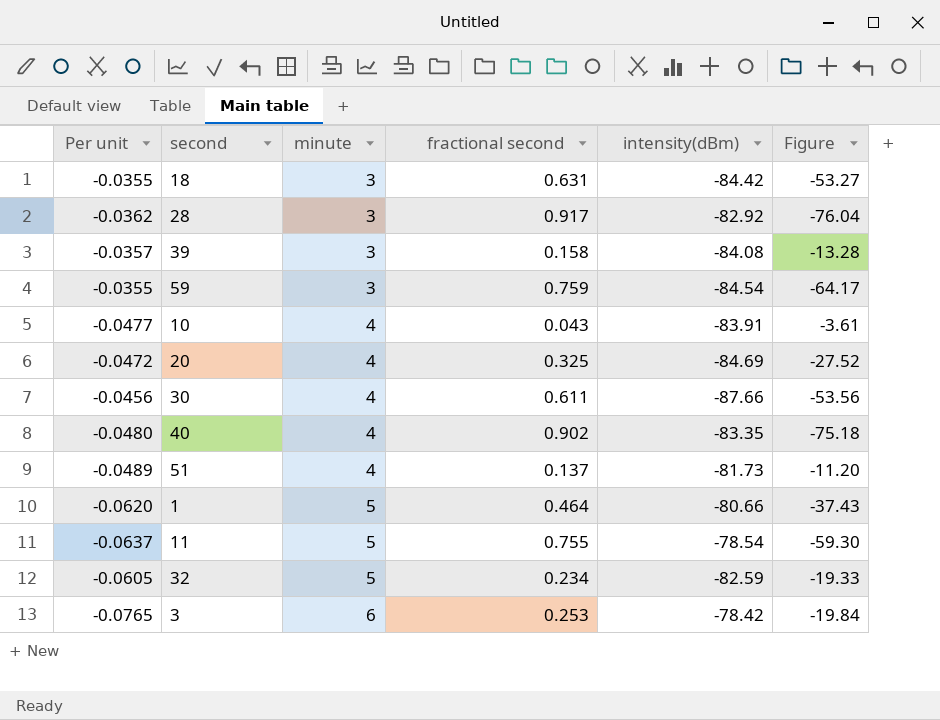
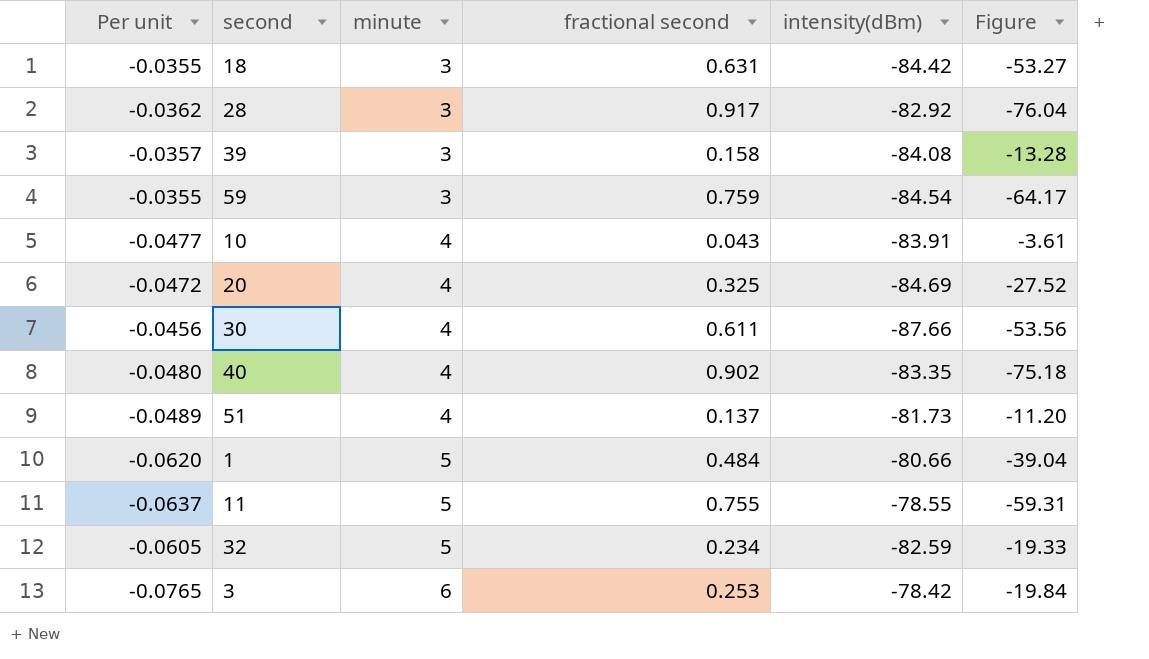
1 | fractional second: 0.464 -> 0.484
1 | Figure: -37.43 -> -39.04
11 | intensity(dBm): -78.54 -> -78.55
11 | Figure: -59.30 -> -59.31

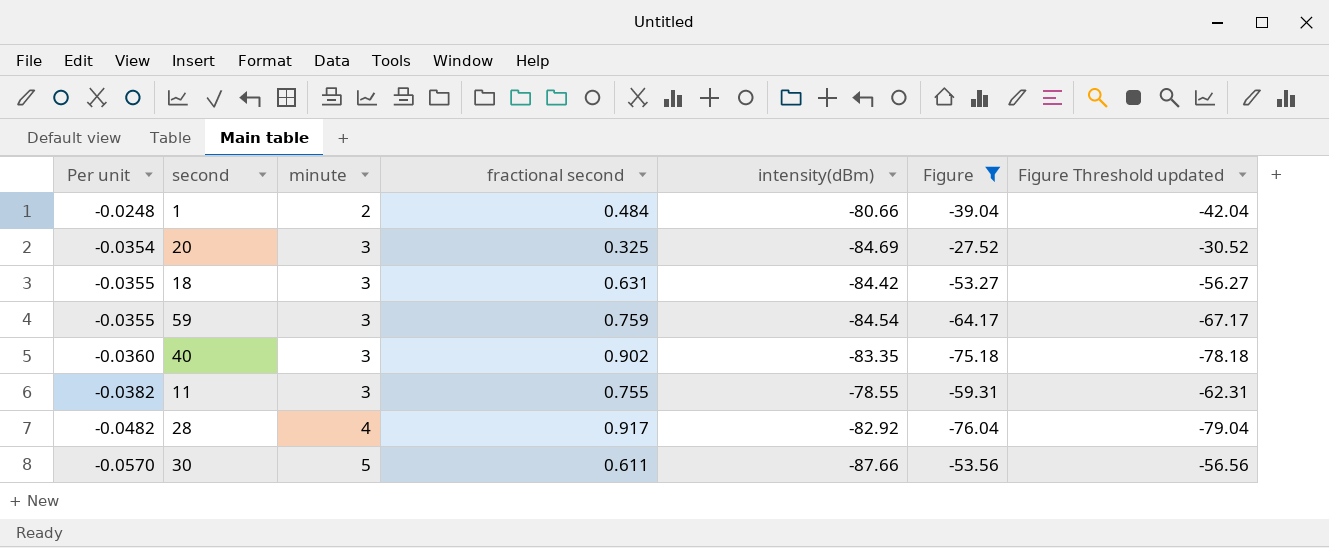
filter: none -> Figure <= -27.52
row order: minute ascending -> Per unit descending
column Figure Threshold updated | formula: none -> [Figure] - 3
1 | Per unit: -0.0620 -> -0.0248
1 | minute: 5 -> 2
20 | Per unit: -0.0472 -> -0.0354
20 | minute: 4 -> 3
40 | Per unit: -0.0480 -> -0.0360
40 | minute: 4 -> 3
11 | Per unit: -0.0637 -> -0.0382
11 | minute: 5 -> 3
28 | Per unit: -0.0362 -> -0.0482
28 | minute: 3 -> 4
30 | Per unit: -0.0456 -> -0.0570
30 | minute: 4 -> 5

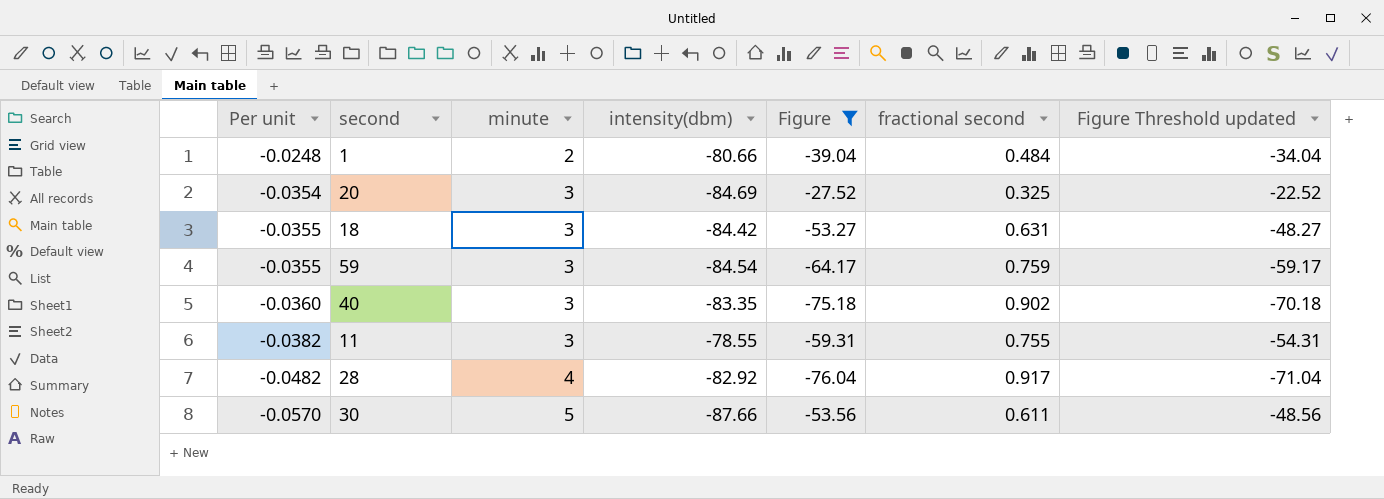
column name: intensity(dBm) -> intensity(dbm)
column fractional second | position: 4 -> 6
column Figure Threshold updated | formula: [Figure] - 3 -> [Figure] + 5

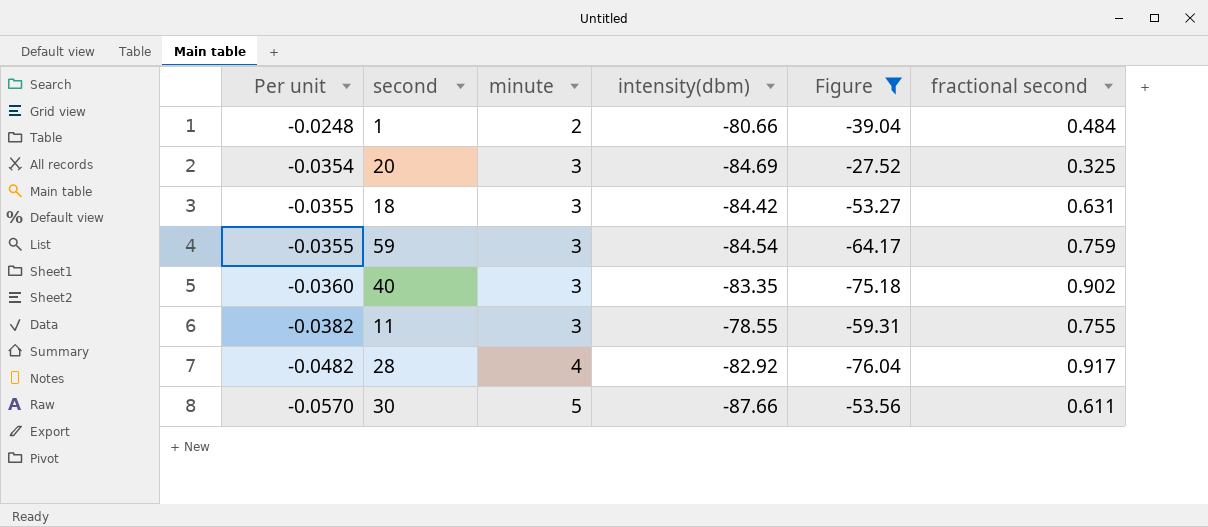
column Figure Threshold updated | formula: [Figure] + 5 -> none

